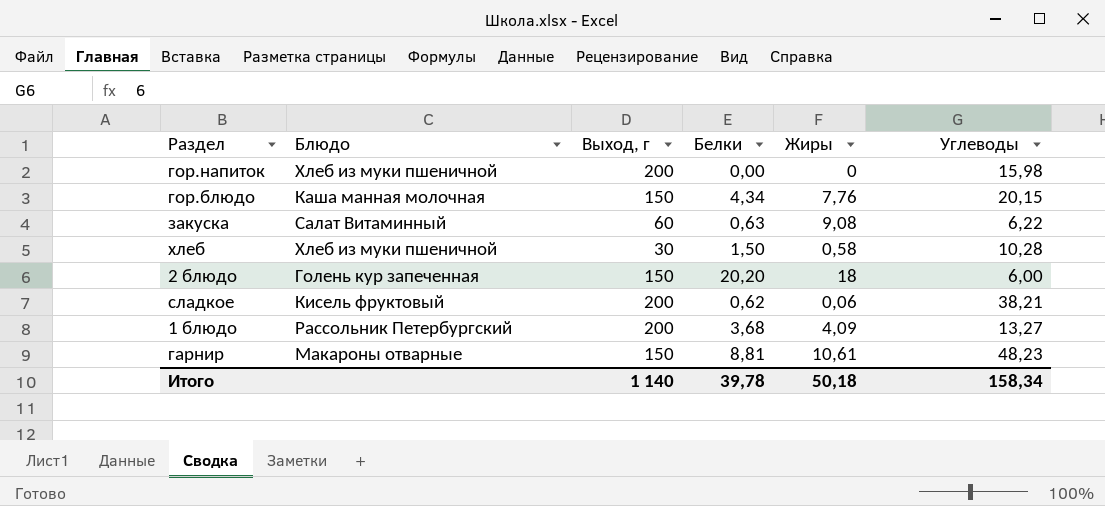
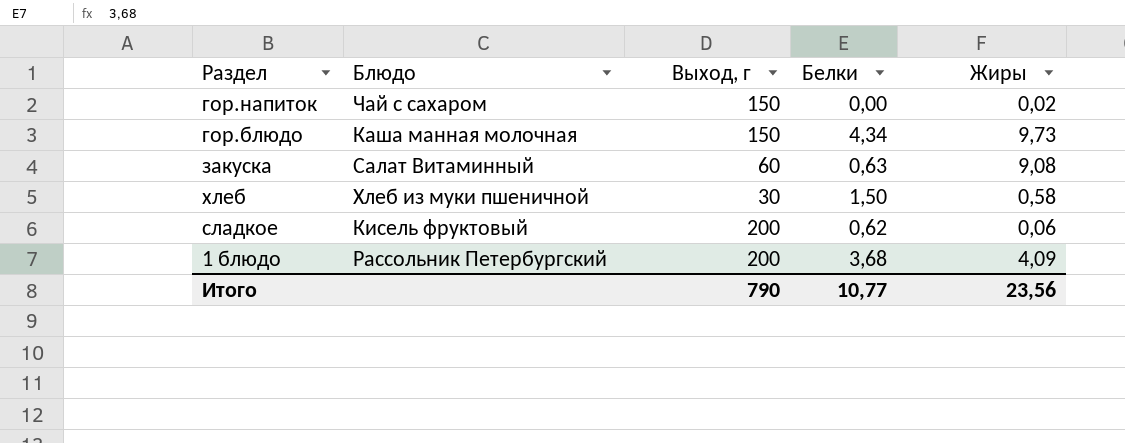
column Углеводы | position: 6 -> none
row 2 блюдо: Голень кур запеченная | 150 | 20,20 | 18 | 6,00 -> none
row гарнир: Макароны отварные | 150 | 8,81 | 10,61 | 48,23 -> none
гор.напиток | Блюдо: Хлеб из муки пшеничной -> Чай с сахаром
гор.напиток | Выход, г: 200 -> 150
гор.напиток | Жиры: 0 -> 0,02
гор.блюдо | Жиры: 7,76 -> 9,73
Итого | Выход, г: 1 140 -> 790
Итого | Белки: 39,78 -> 10,77
Итого | Жиры: 50,18 -> 23,56

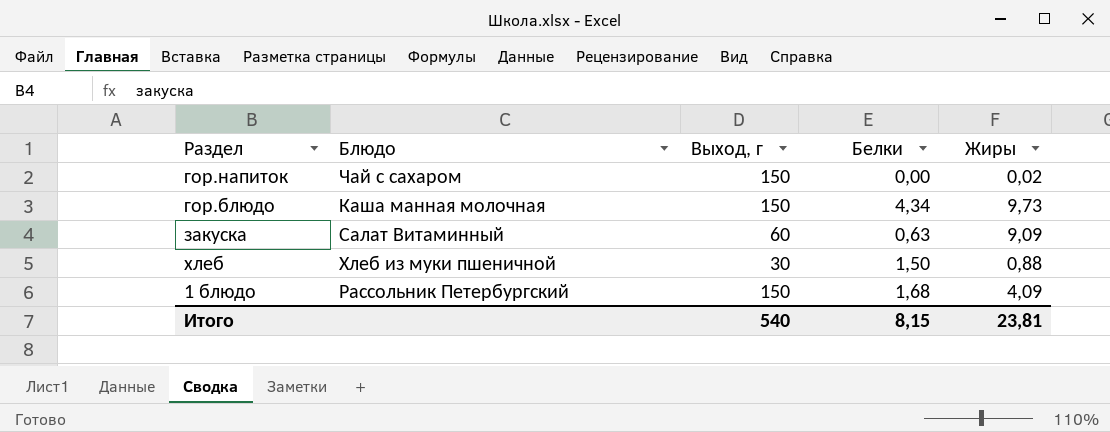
row сладкое: Кисель фруктовый | 200 | 0,62 | 0,06 -> none
закуска | Жиры: 9,08 -> 9,09
хлеб | Жиры: 0,58 -> 0,88
1 блюдо | Выход, г: 200 -> 150
1 блюдо | Белки: 3,68 -> 1,68
Итого | Выход, г: 790 -> 540
Итого | Белки: 10,77 -> 8,15
Итого | Жиры: 23,56 -> 23,81

